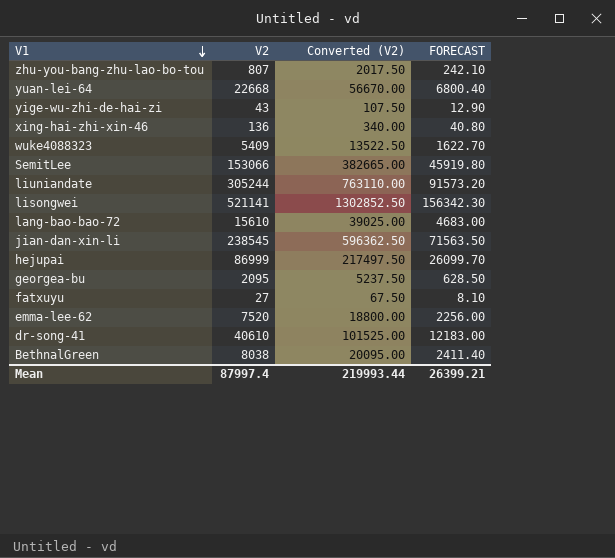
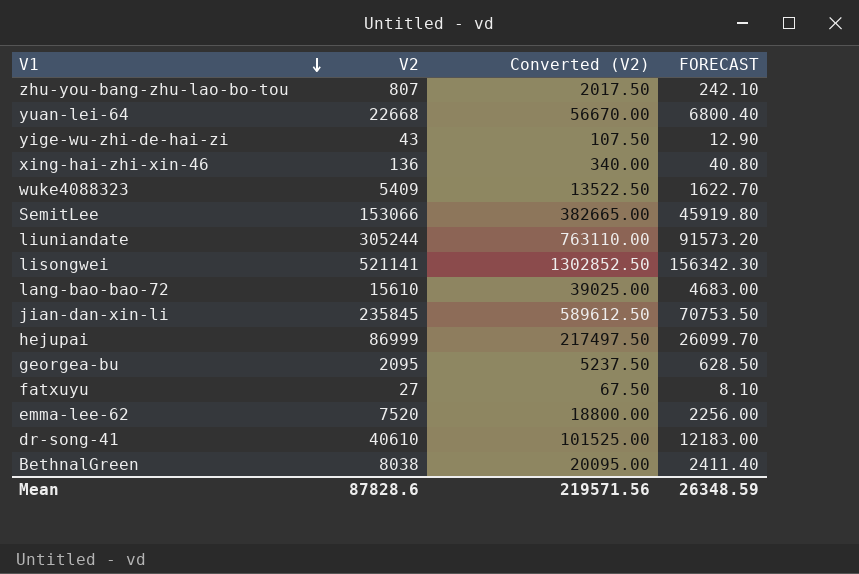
jian-dan-xin-li | V2: 238545 -> 235845
jian-dan-xin-li | Converted (V2): 596362.50 -> 589612.50
jian-dan-xin-li | FORECAST: 71563.50 -> 70753.50
Mean | V2: 87997.4 -> 87828.6
Mean | Converted (V2): 219993.44 -> 219571.56
Mean | FORECAST: 26399.21 -> 26348.59

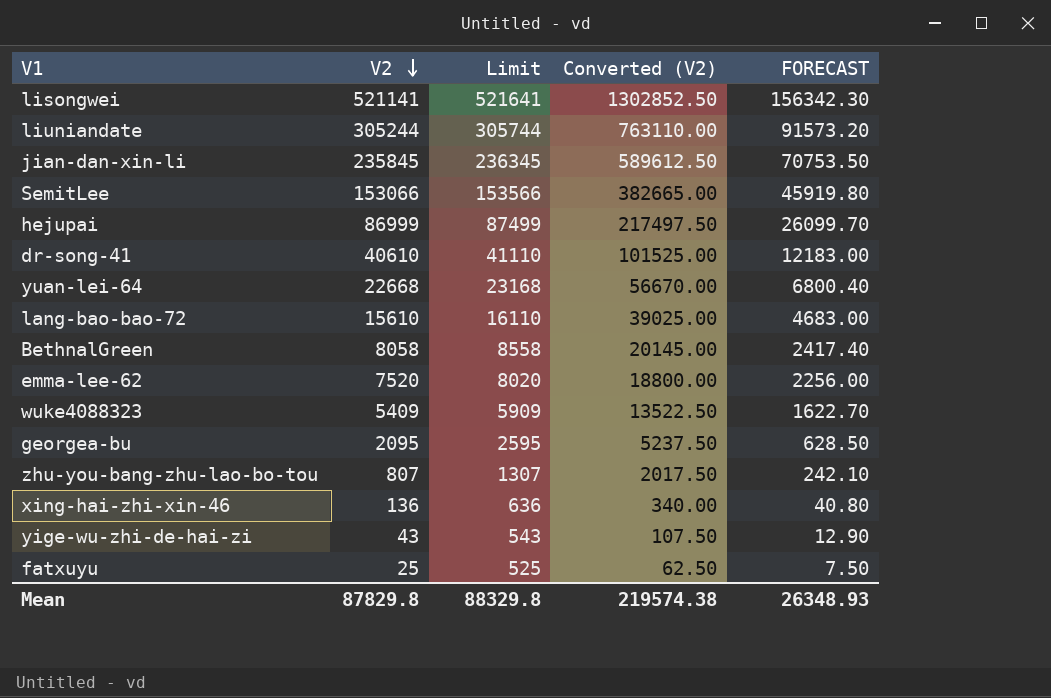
row order: V1 descending -> V2 descending
column Limit | formula: none -> [V2] + 500
BethnalGreen | V2: 8038 -> 8058
BethnalGreen | Converted (V2): 20095.00 -> 20145.00
BethnalGreen | FORECAST: 2411.40 -> 2417.40
fatxuyu | V2: 27 -> 25
fatxuyu | Converted (V2): 67.50 -> 62.50
fatxuyu | FORECAST: 8.10 -> 7.50
Mean | V2: 87828.6 -> 87829.8
Mean | Converted (V2): 219571.56 -> 219574.38
Mean | FORECAST: 26348.59 -> 26348.93

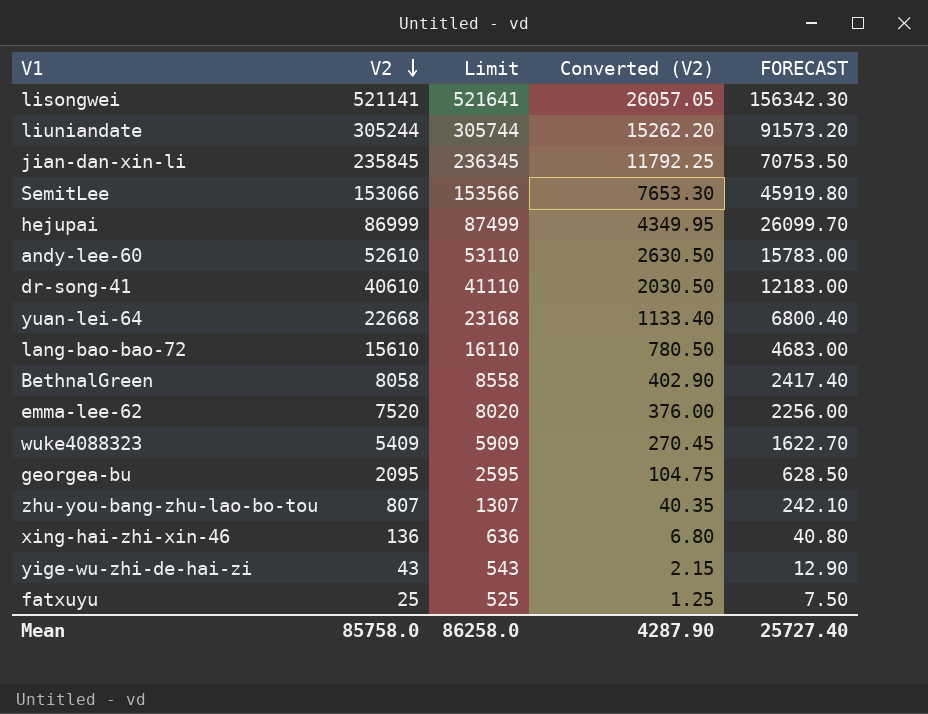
column Converted (V2) | formula: [V2] * 2.5 -> [V2] * 0.05
row andy-lee-60: none -> 52610 | 53110 | 2630.50 | 15783.00
Mean | V2: 87829.8 -> 85758.0
Mean | Limit: 88329.8 -> 86258.0
Mean | Converted (V2): 219574.38 -> 4287.90
Mean | FORECAST: 26348.93 -> 25727.40

